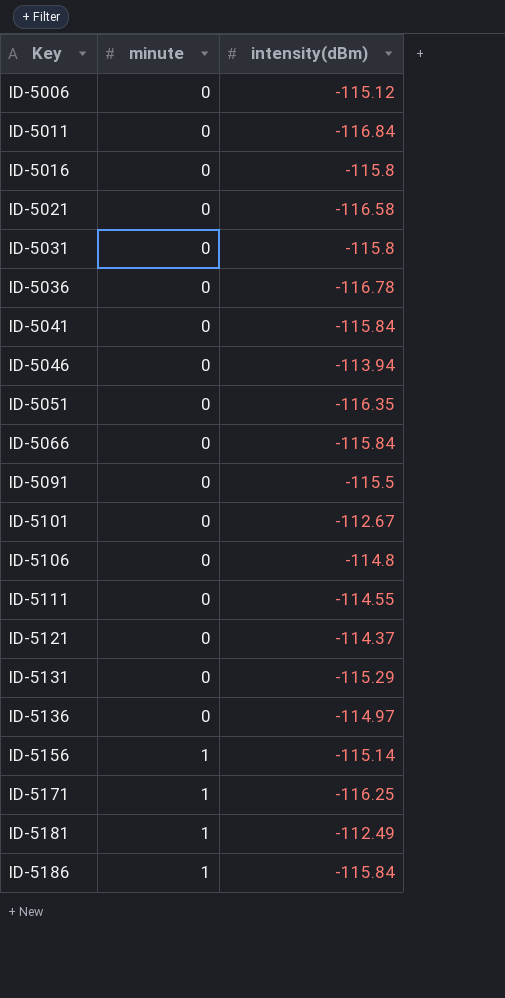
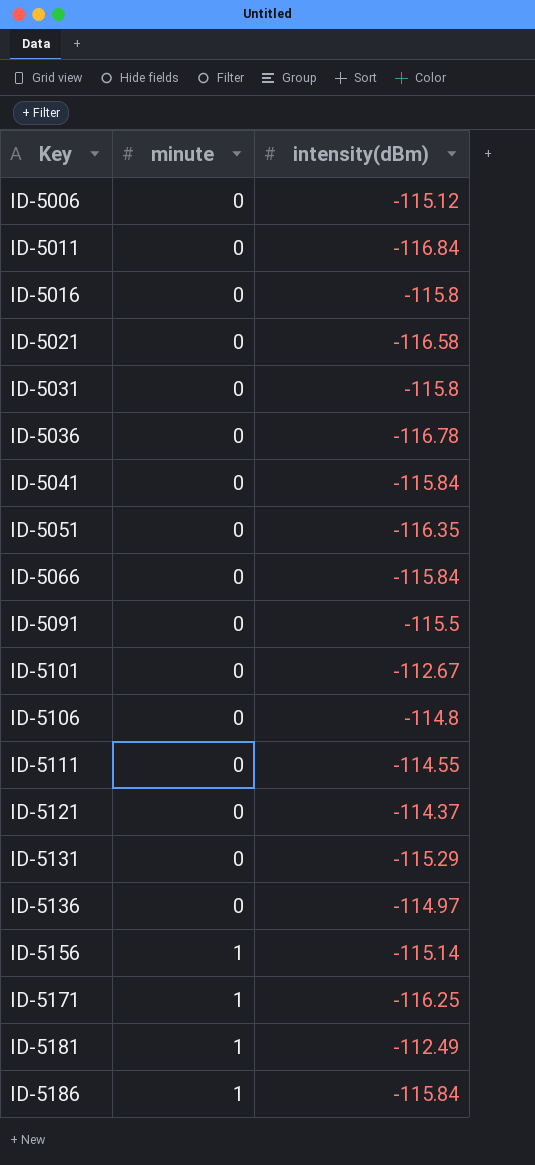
row ID-5046: 0 | -113.94 -> none

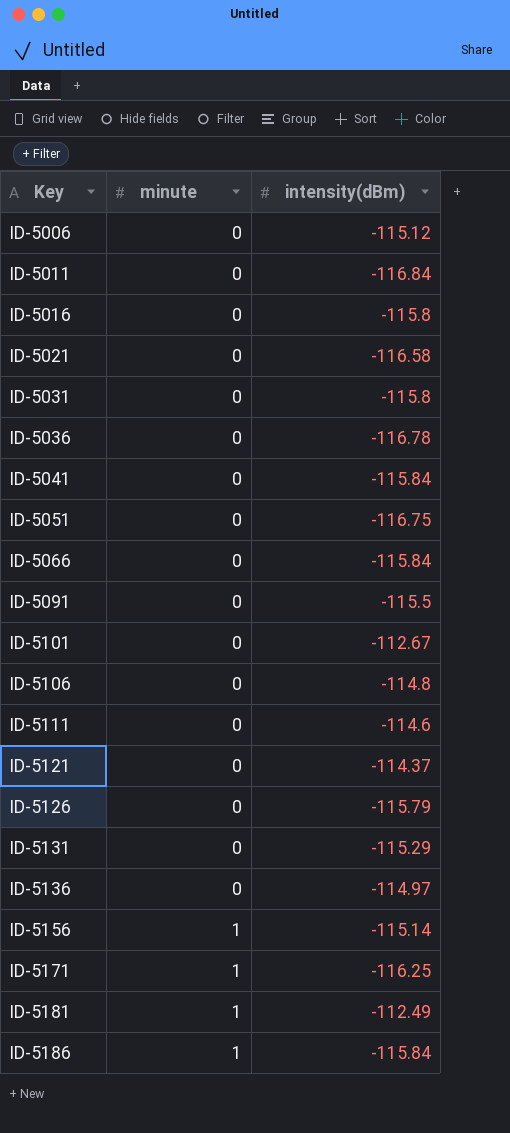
ID-5051 | intensity(dBm): -116.35 -> -116.75
ID-5111 | intensity(dBm): -114.55 -> -114.6
row ID-5126: none -> 0 | -115.79

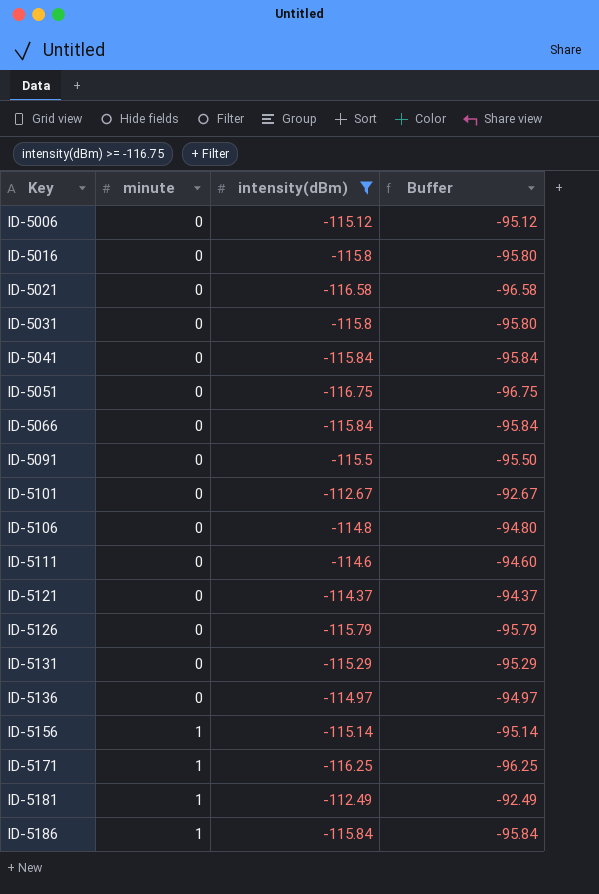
filter: none -> intensity(dBm) >= -116.75
column Buffer | formula: none -> [intensity(dBm)] + 20

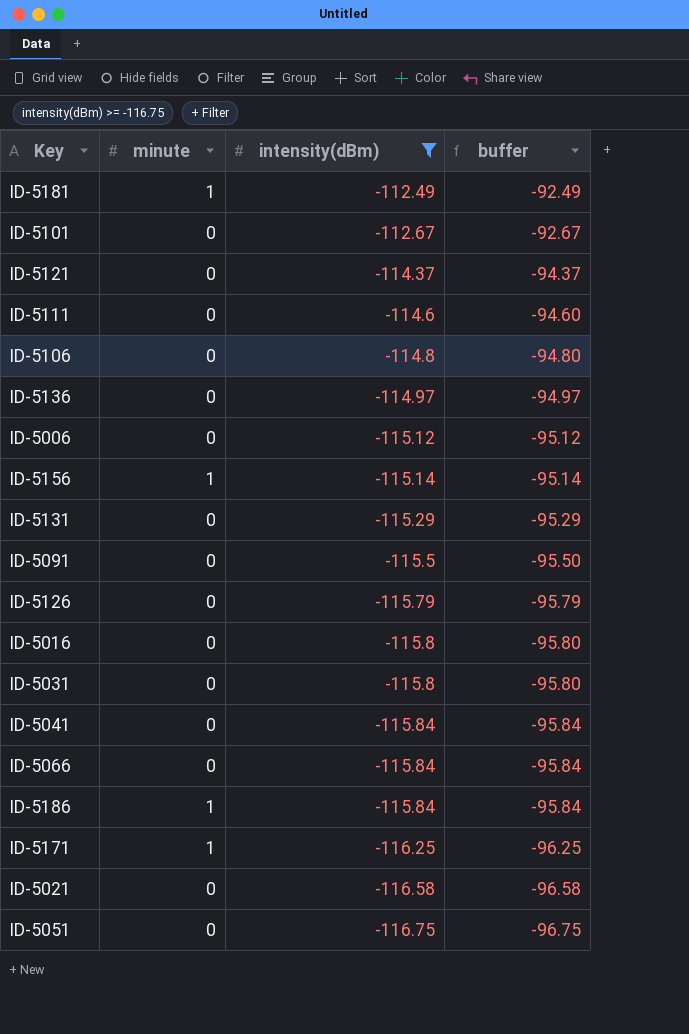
row order: Key ascending -> intensity(dBm) descending
column name: Buffer -> buffer

